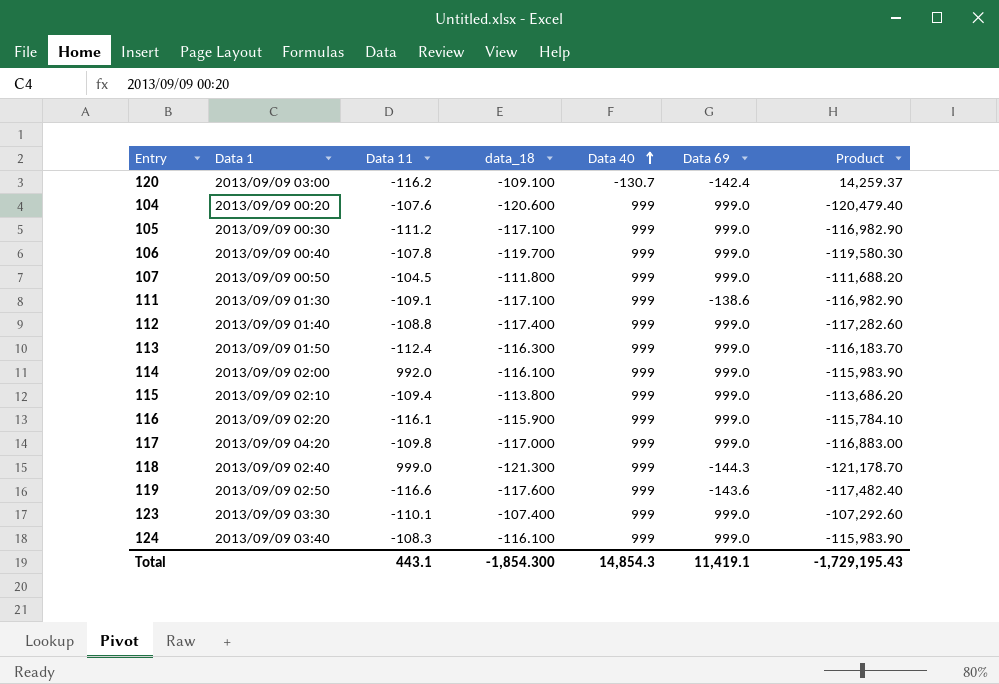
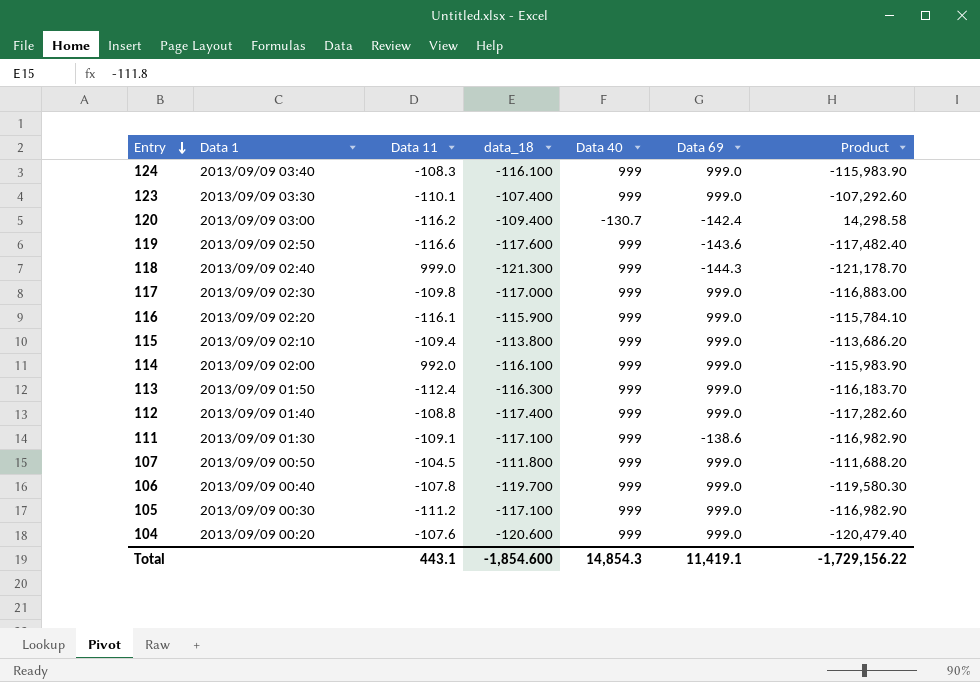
row order: Data 40 ascending -> Entry descending
120 | data_18: -109.100 -> -109.400
120 | Product: 14,259.37 -> 14,298.58
117 | Data 1: 2013/09/09 04:20 -> 2013/09/09 02:30
Total | data_18: -1,854.300 -> -1,854.600
Total | Product: -1,729,195.43 -> -1,729,156.22

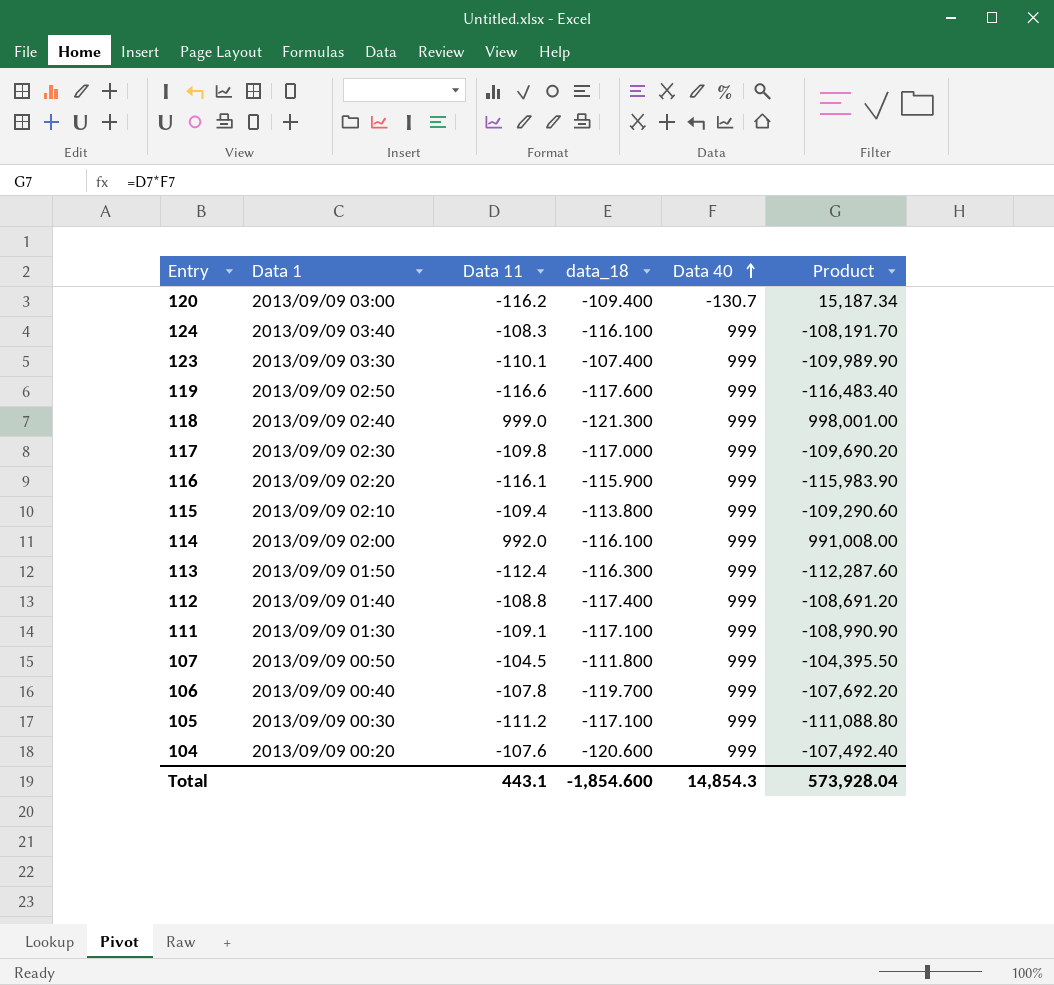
row order: Entry descending -> Data 40 ascending
column Data 69 | position: 6 -> none
column Product | formula: [data_18] * [Data 40] -> [Data 11] * [Data 40]
Total | Product: -1,729,156.22 -> 573,928.04

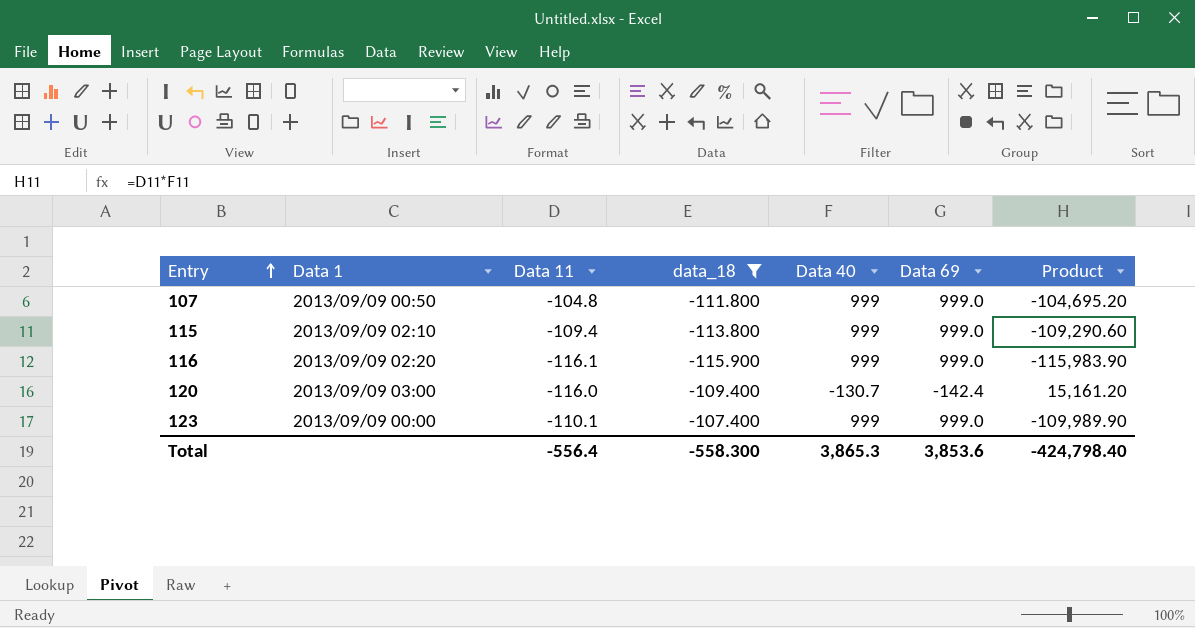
filter: none -> data_18 >= -115.900
row order: Data 40 ascending -> Entry ascending
column Data 69 | position: none -> 6
107 | Data 11: -104.5 -> -104.8
107 | Product: -104,395.50 -> -104,695.20
120 | Data 11: -116.2 -> -116.0
120 | Product: 15,187.34 -> 15,161.20
123 | Data 1: 2013/09/09 03:30 -> 2013/09/09 00:00
Total | Data 11: 443.1 -> -556.4
Total | data_18: -1,854.600 -> -558.300
Total | Data 40: 14,854.3 -> 3,865.3
Total | Product: 573,928.04 -> -424,798.40

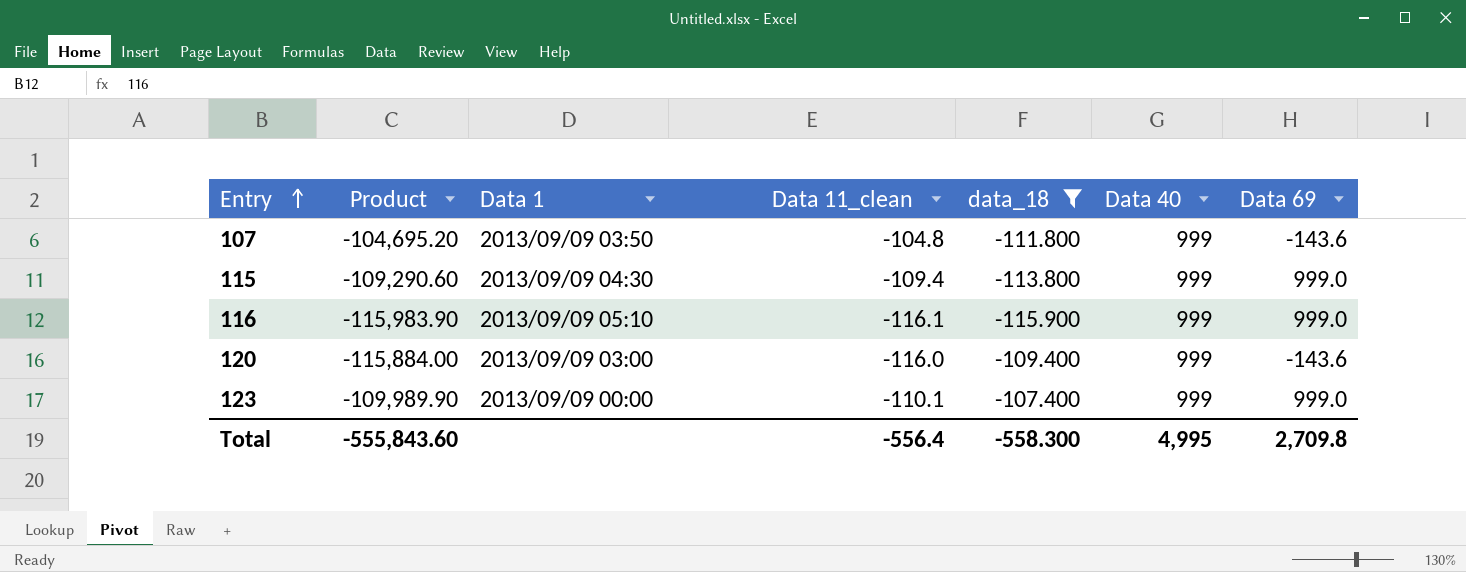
column Product | position: 7 -> 2
column name: Data 11 -> Data 11_clean
107 | Data 1: 2013/09/09 00:50 -> 2013/09/09 03:50
107 | Data 69: 999.0 -> -143.6
115 | Data 1: 2013/09/09 02:10 -> 2013/09/09 04:30
116 | Data 1: 2013/09/09 02:20 -> 2013/09/09 05:10
120 | Product: 15,161.20 -> -115,884.00
120 | Data 40: -130.7 -> 999
120 | Data 69: -142.4 -> -143.6
Total | Product: -424,798.40 -> -555,843.60
Total | Data 40: 3,865.3 -> 4,995
Total | Data 69: 3,853.6 -> 2,709.8

